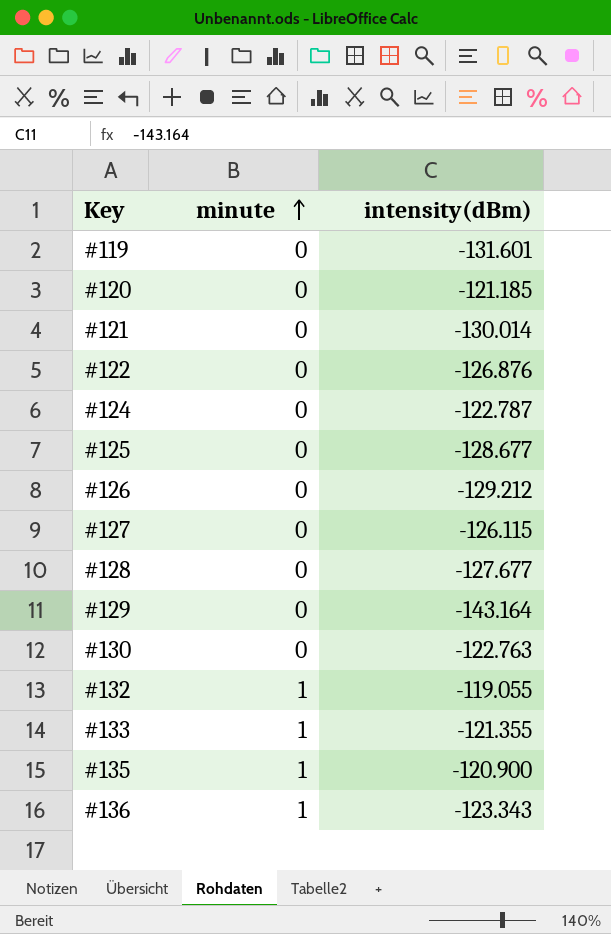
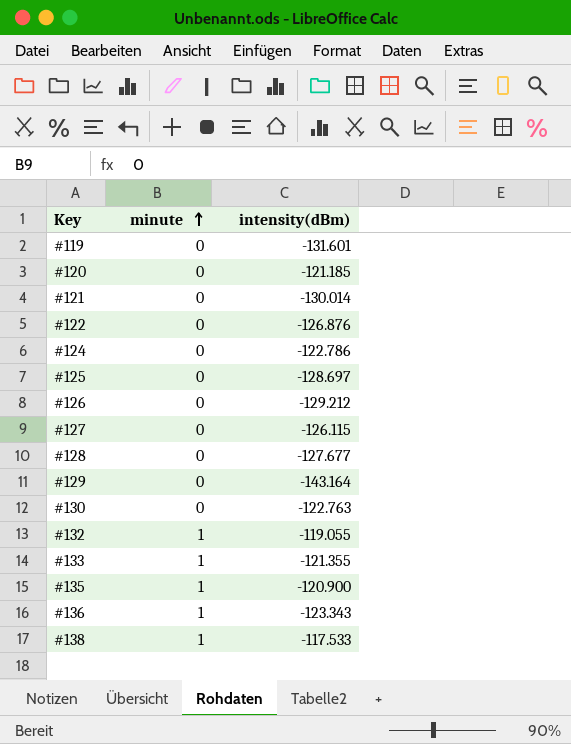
#124 | intensity(dBm): -122.787 -> -122.786
#125 | intensity(dBm): -128.677 -> -128.697
row #138: none -> 1 | -117.533

